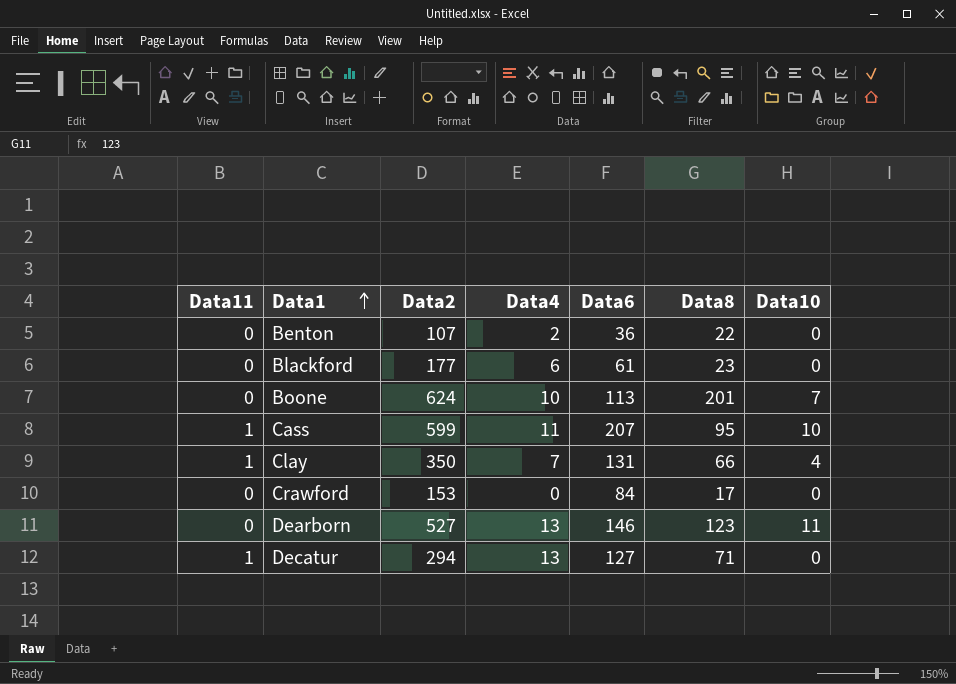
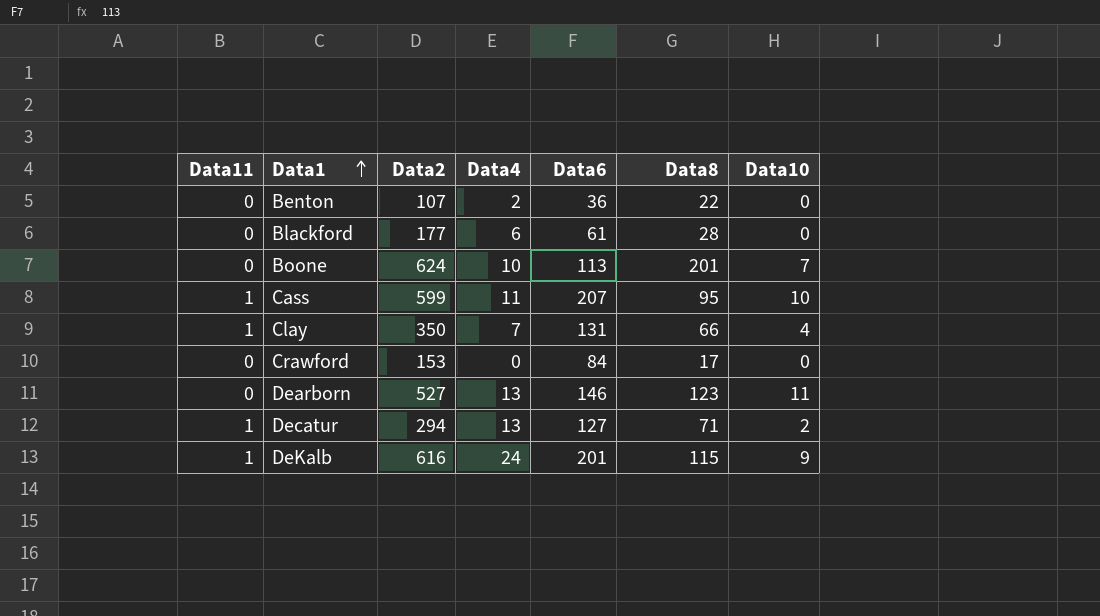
Blackford | Data8: 23 -> 28
Decatur | Data10: 0 -> 2
row DeKalb: none -> 1 | 616 | 24 | 201 | 115 | 9

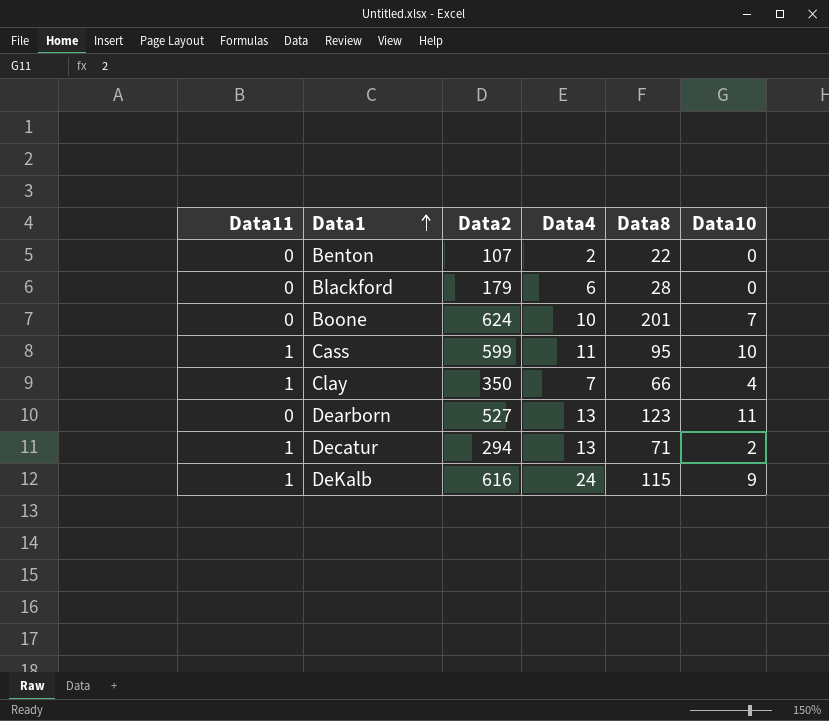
column Data6 | position: 5 -> none
row Crawford: 0 | 153 | 0 | 84 | 17 | 0 -> none
Blackford | Data2: 177 -> 179

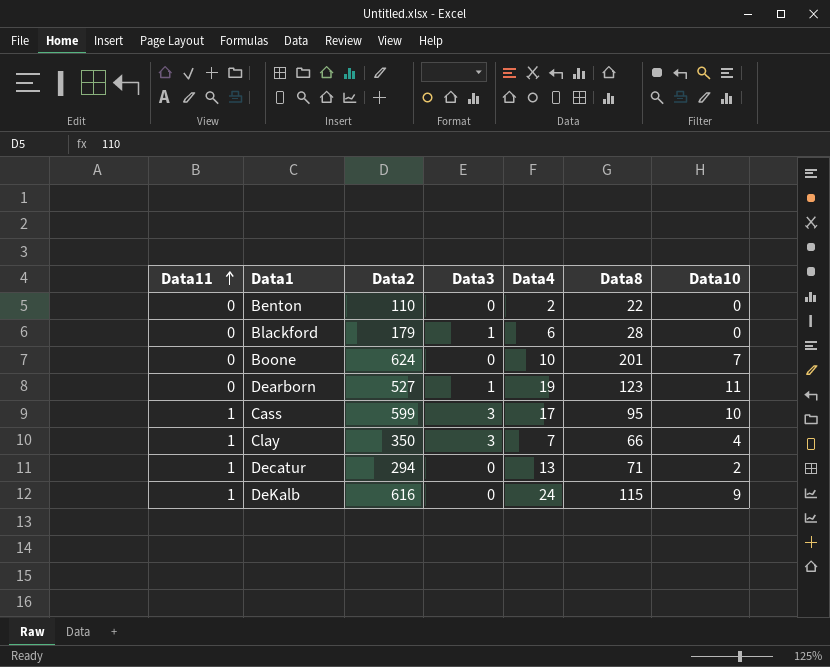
row order: Data1 ascending -> Data11 ascending
column Data3 | position: none -> 4
Benton | Data2: 107 -> 110
Dearborn | Data4: 13 -> 19
Cass | Data4: 11 -> 17

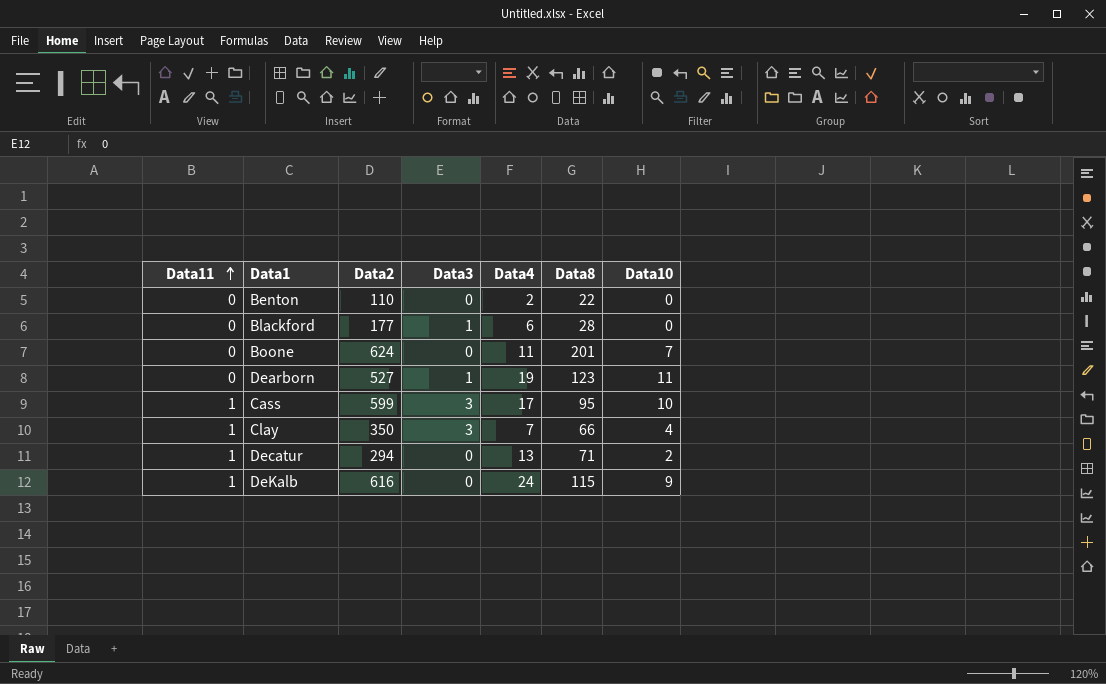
Blackford | Data2: 179 -> 177
Boone | Data4: 10 -> 11

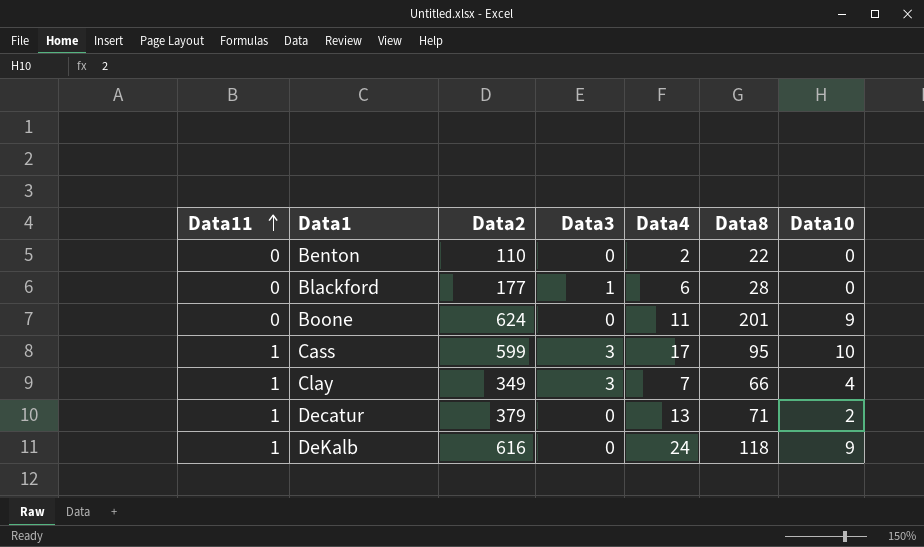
row Dearborn: 0 | 527 | 1 | 19 | 123 | 11 -> none
Boone | Data10: 7 -> 9
Clay | Data2: 350 -> 349
Decatur | Data2: 294 -> 379
DeKalb | Data8: 115 -> 118

